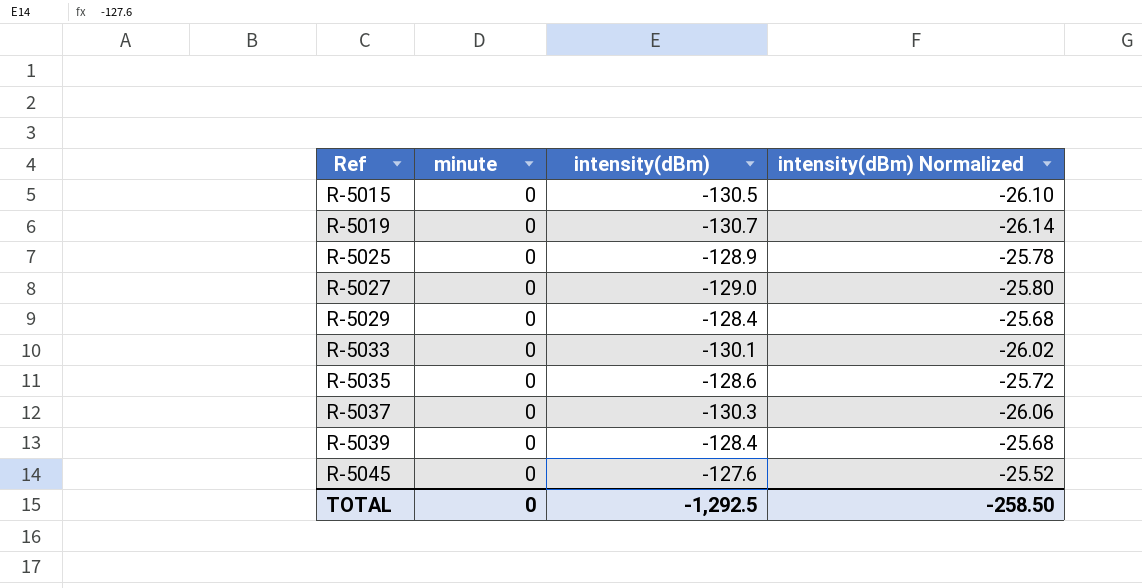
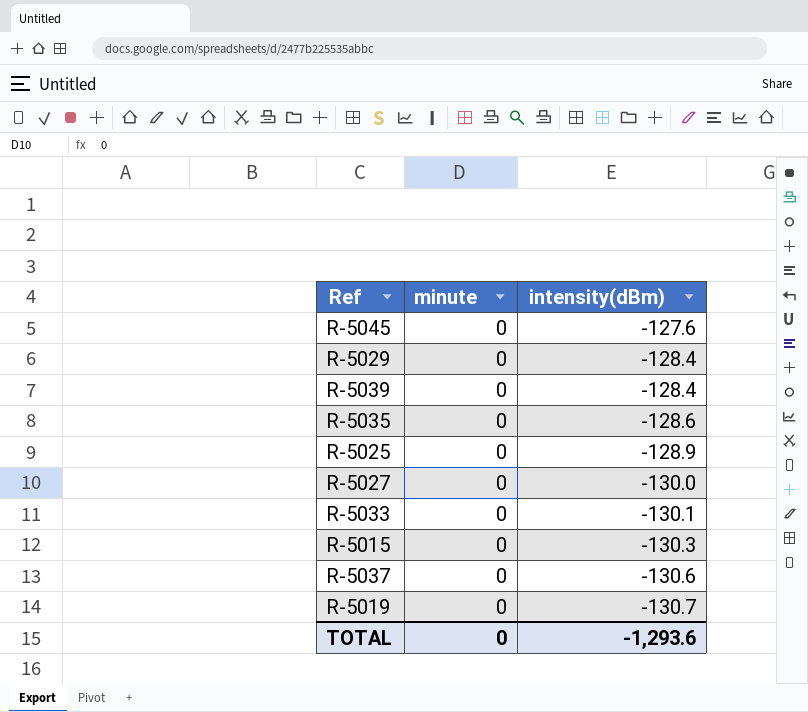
row order: Ref ascending -> intensity(dBm) descending
column intensity(dBm) Normalized | formula: [intensity(dBm)] * 0.2 -> none
R-5027 | intensity(dBm): -129.0 -> -130.0
R-5015 | intensity(dBm): -130.5 -> -130.3
R-5037 | intensity(dBm): -130.3 -> -130.6
TOTAL | intensity(dBm): -1,292.5 -> -1,293.6

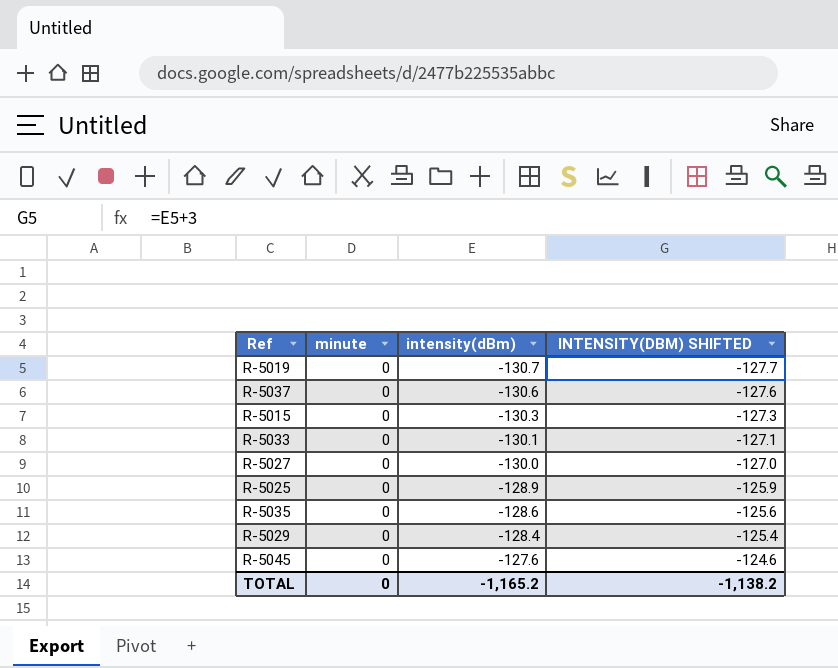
row order: intensity(dBm) descending -> intensity(dBm) ascending
column INTENSITY(DBM) SHIFTED | formula: none -> [intensity(dBm)] + 3
row R-5039: 0 | -128.4 -> none
TOTAL | intensity(dBm): -1,293.6 -> -1,165.2

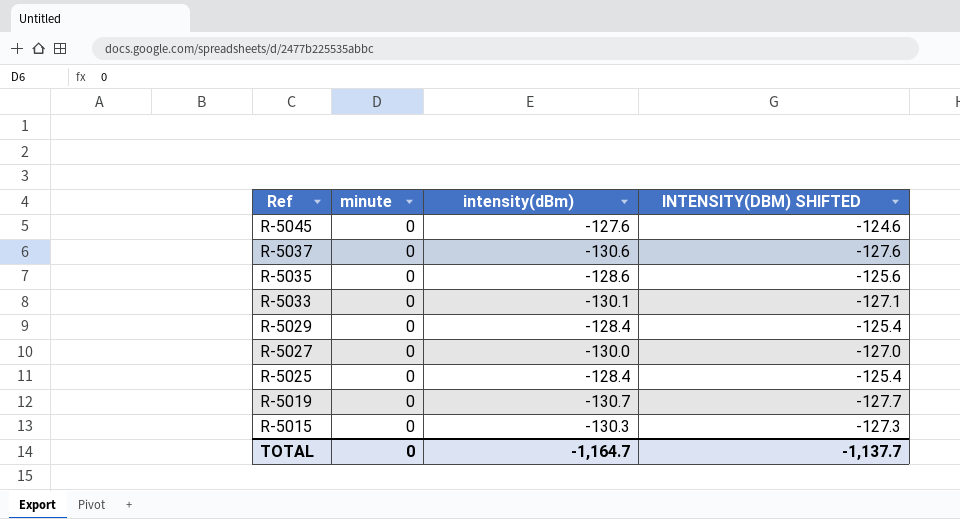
row order: intensity(dBm) ascending -> Ref descending
R-5025 | intensity(dBm): -128.9 -> -128.4
R-5025 | INTENSITY(DBM) SHIFTED: -125.9 -> -125.4
TOTAL | intensity(dBm): -1,165.2 -> -1,164.7
TOTAL | INTENSITY(DBM) SHIFTED: -1,138.2 -> -1,137.7

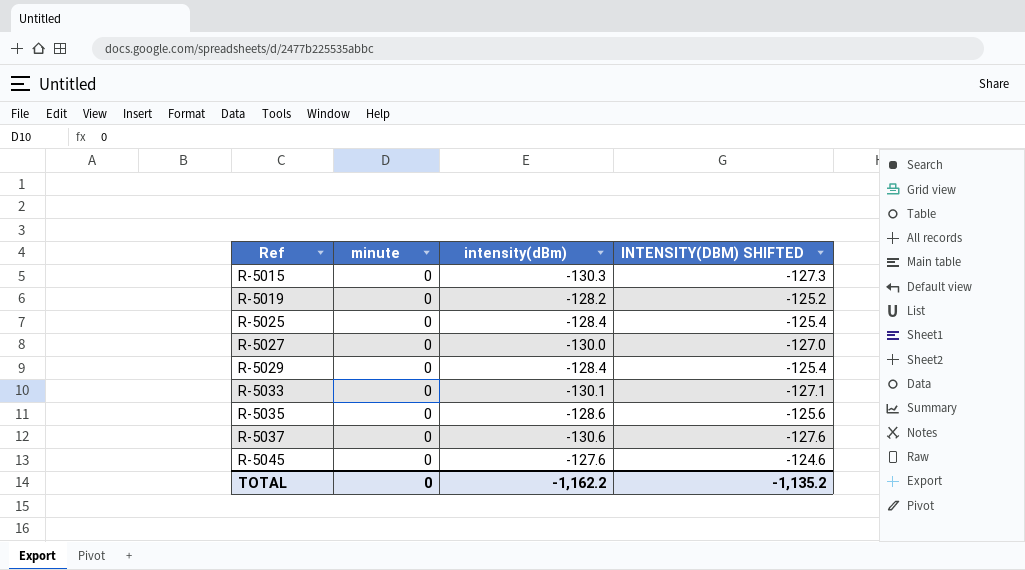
row order: Ref descending -> Ref ascending
R-5019 | intensity(dBm): -130.7 -> -128.2
R-5019 | INTENSITY(DBM) SHIFTED: -127.7 -> -125.2
TOTAL | intensity(dBm): -1,164.7 -> -1,162.2
TOTAL | INTENSITY(DBM) SHIFTED: -1,137.7 -> -1,135.2

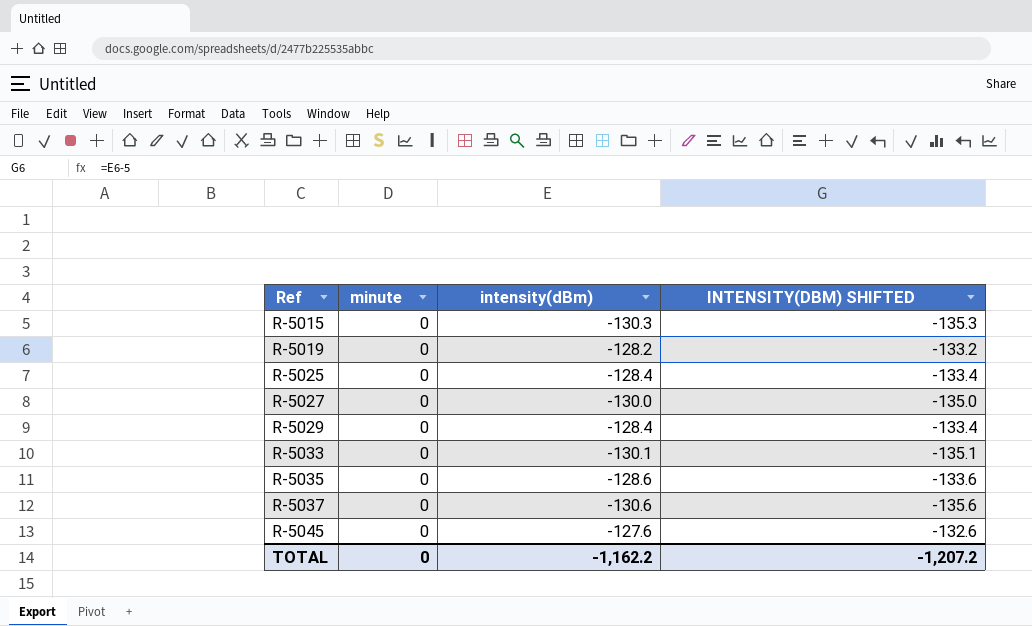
column INTENSITY(DBM) SHIFTED | formula: [intensity(dBm)] + 3 -> [intensity(dBm)] - 5
TOTAL | INTENSITY(DBM) SHIFTED: -1,135.2 -> -1,207.2

